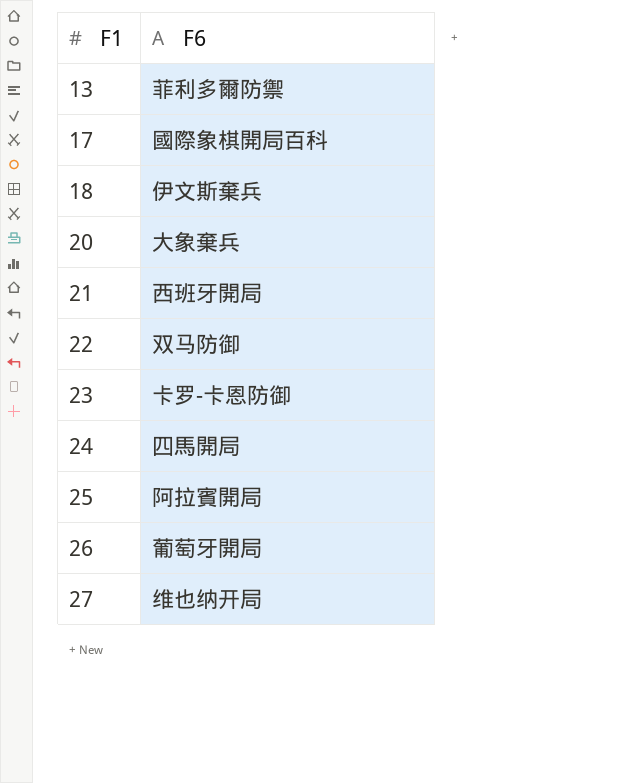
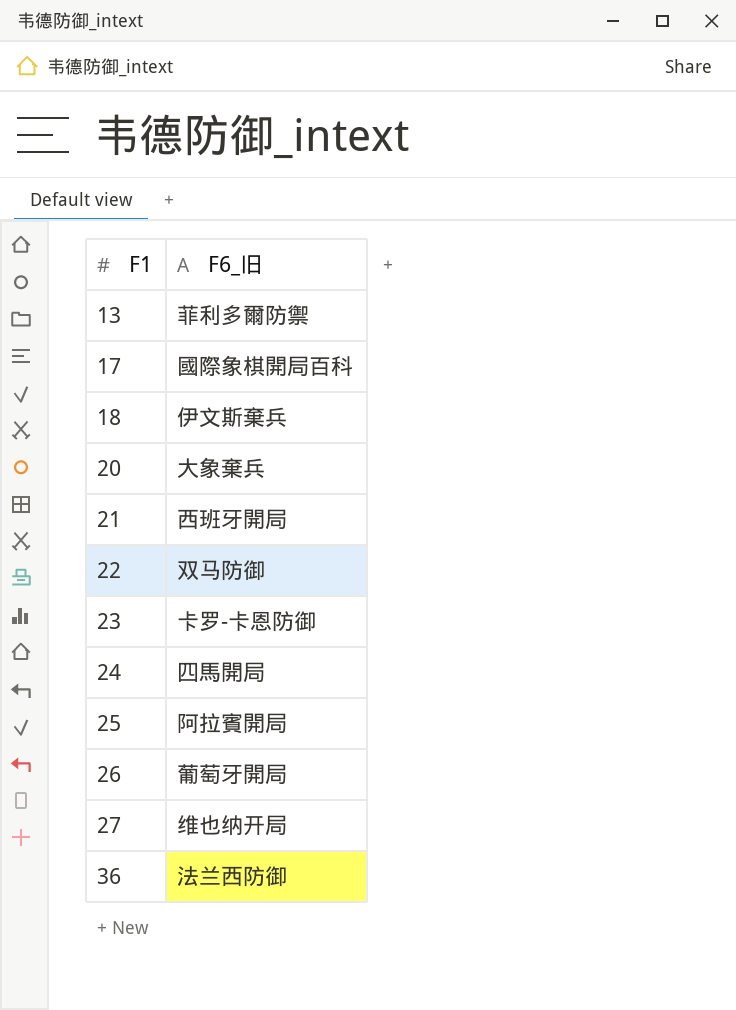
column name: F6 -> F6_旧
row 36: none -> 法兰西防御

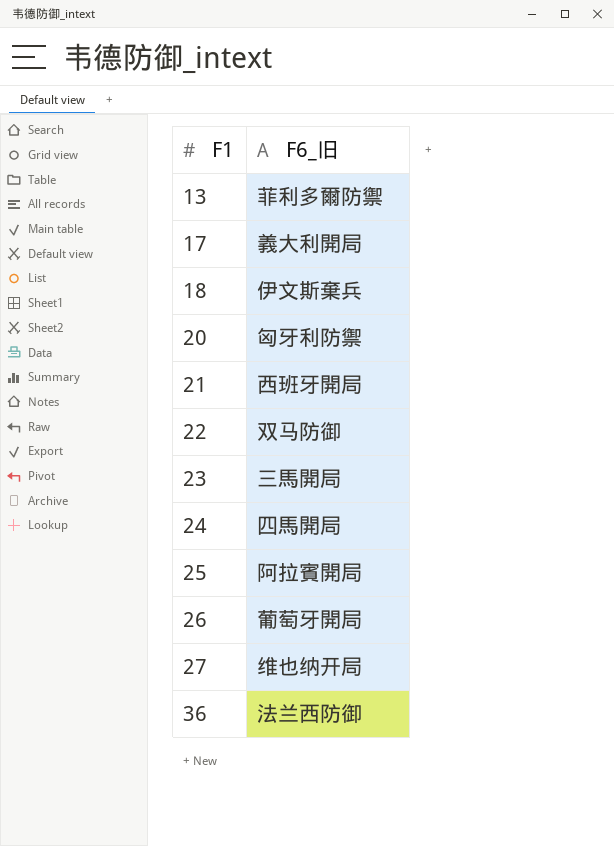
17 | F6_旧: 國際象棋開局百科 -> 義大利開局
20 | F6_旧: 大象棄兵 -> 匈牙利防禦
23 | F6_旧: 卡罗-卡恩防御 -> 三馬開局

